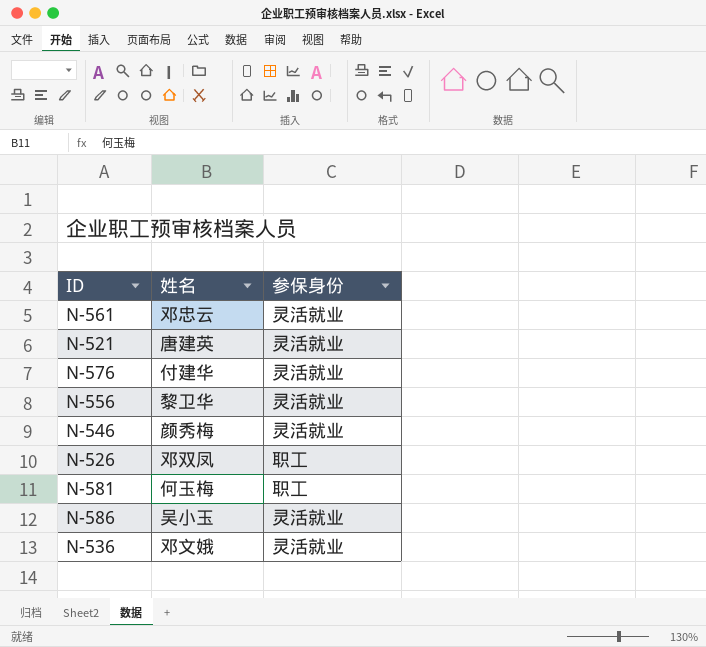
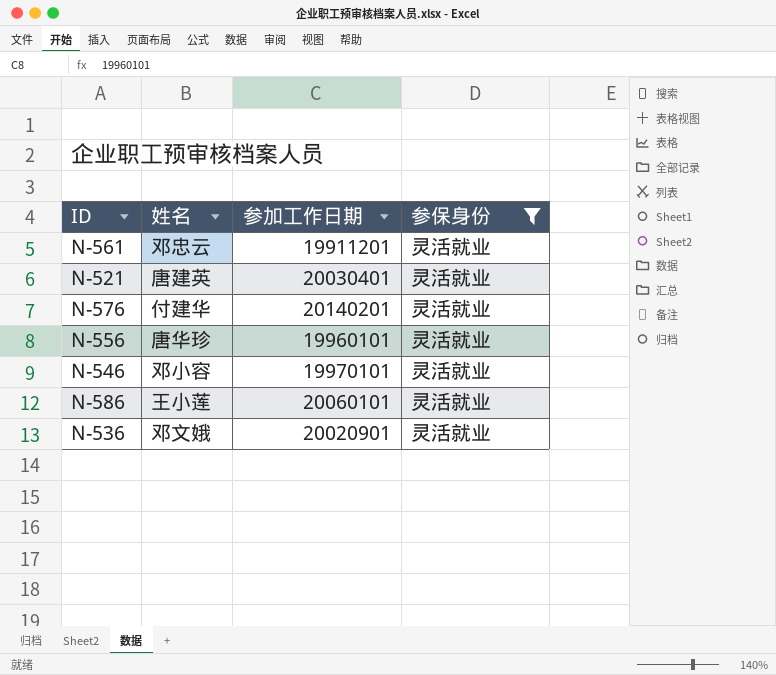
filter: none -> 参保身份 = 灵活就业
column 参加工作日期 | position: none -> 3
N-556 | 姓名: 黎卫华 -> 唐华珍
N-546 | 姓名: 颜秀梅 -> 邓小容
N-586 | 姓名: 吴小玉 -> 王小莲

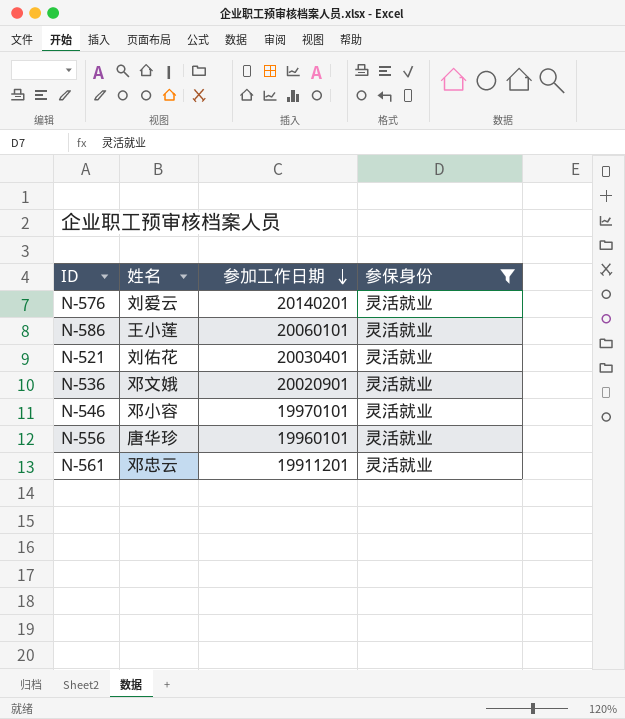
row order: none -> 参加工作日期 descending
N-576 | 姓名: 付建华 -> 刘爱云
N-521 | 姓名: 唐建英 -> 刘佑花

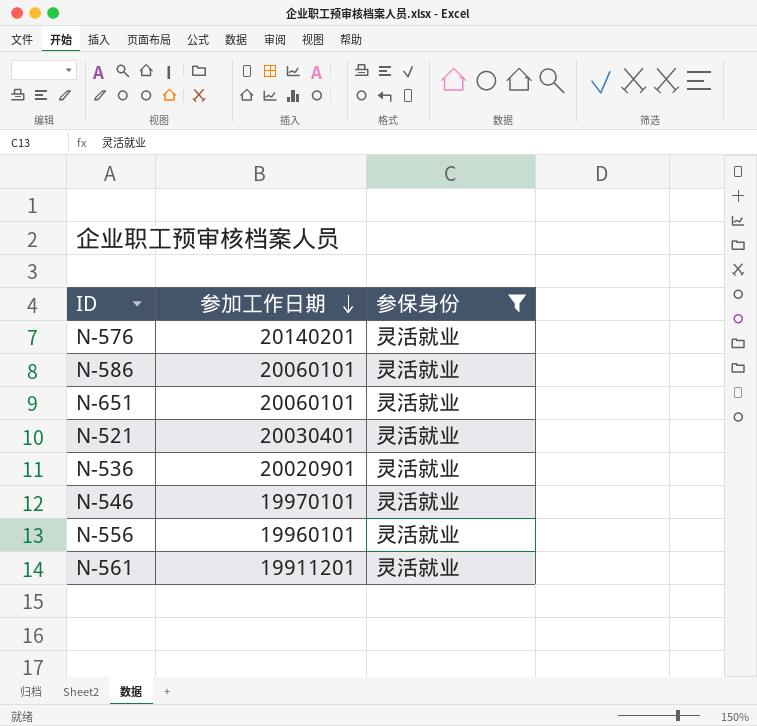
column 姓名 | position: 2 -> none
row N-651: none -> 20060101 | 灵活就业

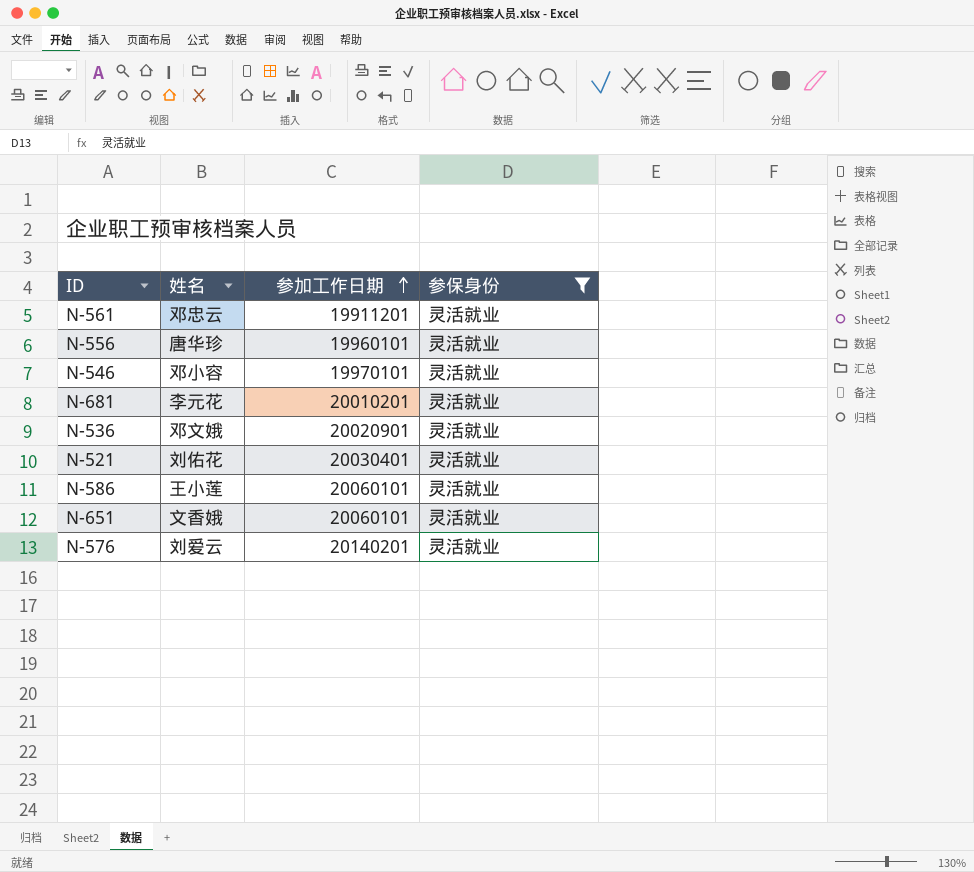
row order: 参加工作日期 descending -> 参加工作日期 ascending
column 姓名 | position: none -> 2
row N-681: none -> 李元花 | 20010201 | 灵活就业

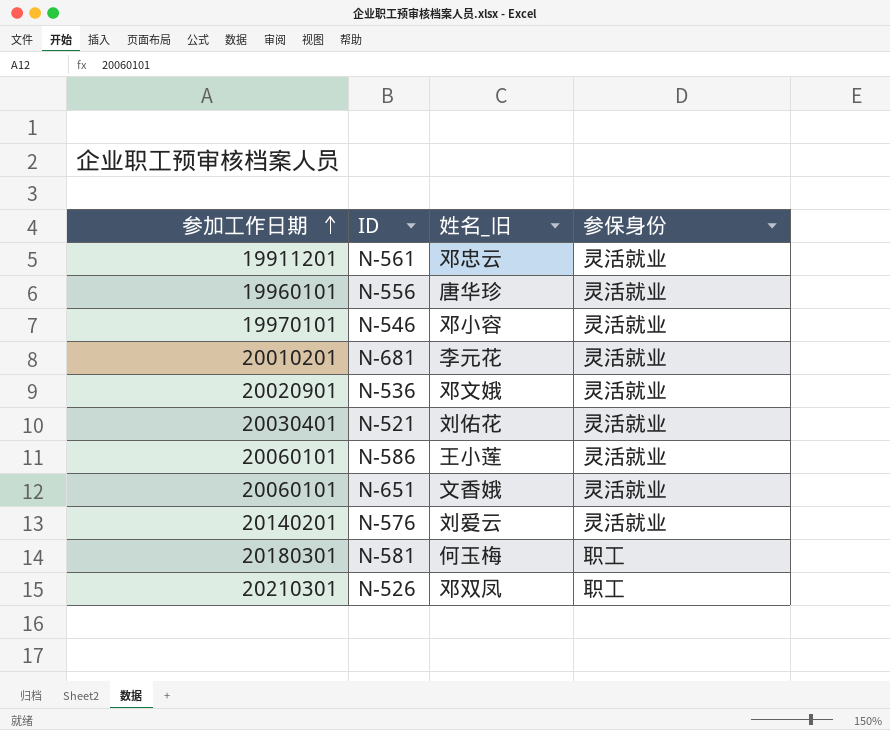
filter: 参保身份 = 灵活就业 -> none
column 参加工作日期 | position: 3 -> 1
column name: 姓名 -> 姓名_旧

